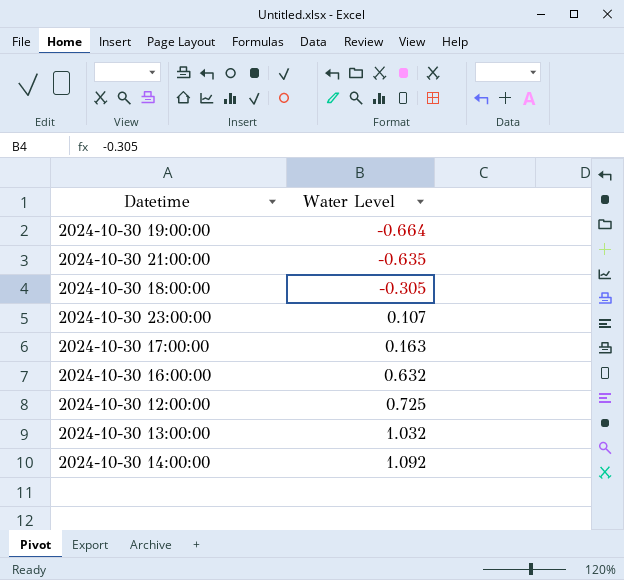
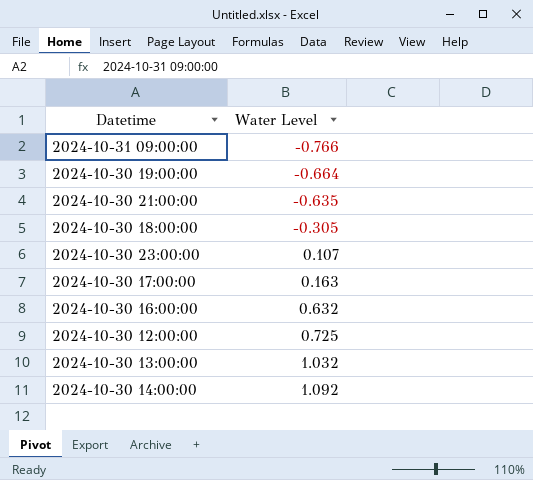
row 2024-10-31 09:00:00: none -> -0.766

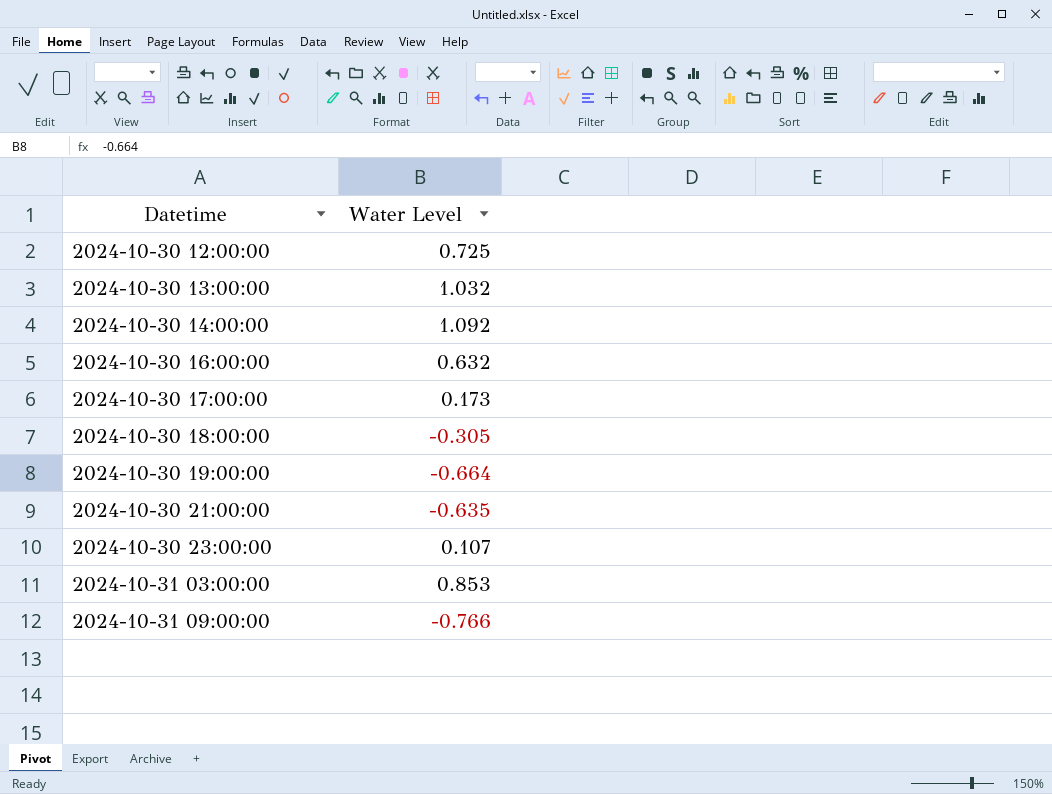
row order: Water Level ascending -> Datetime ascending
2024-10-30 17:00:00 | Water Level: 0.163 -> 0.173
row 2024-10-31 03:00:00: none -> 0.853

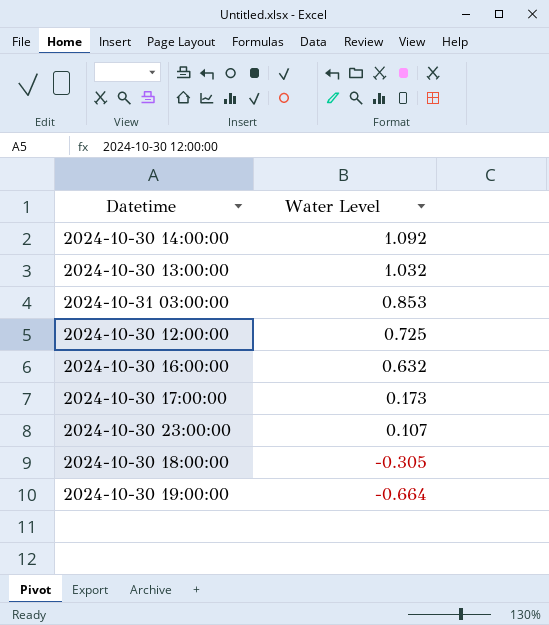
row order: Datetime ascending -> Water Level descending
row 2024-10-30 21:00:00: -0.635 -> none
row 2024-10-31 09:00:00: -0.766 -> none

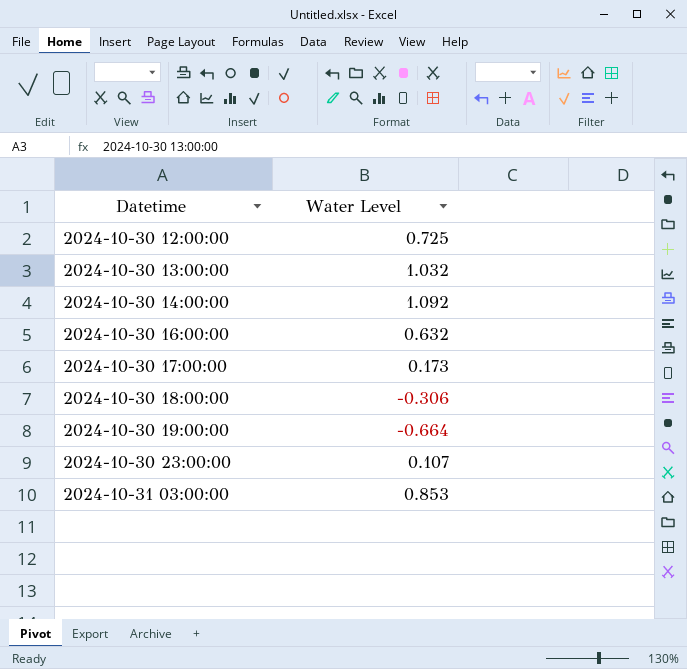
row order: Water Level descending -> Datetime ascending
2024-10-30 18:00:00 | Water Level: -0.305 -> -0.306

